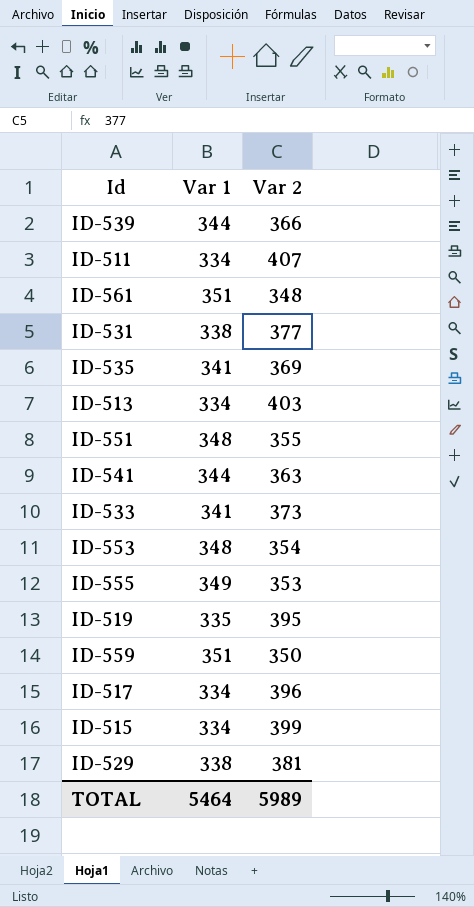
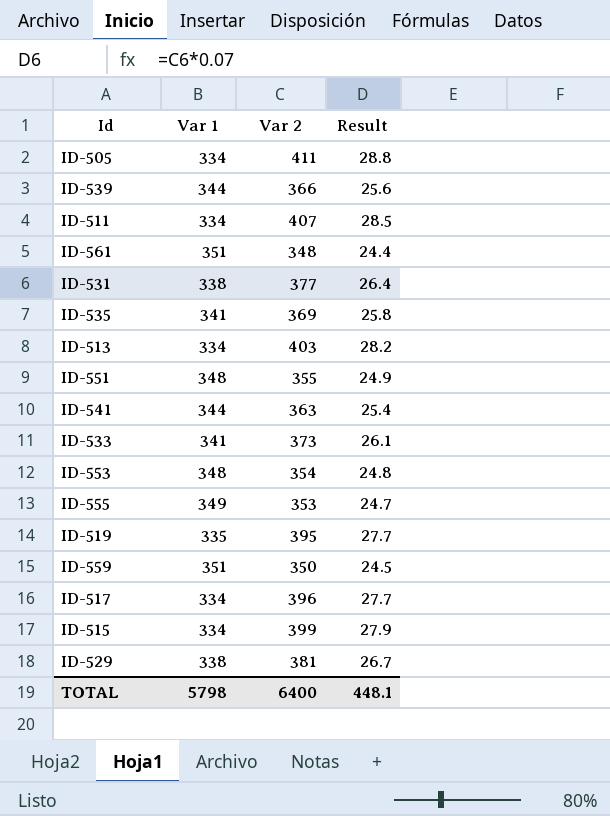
column Result | formula: none -> [Var 2] * 0.07
row ID-505: none -> 334 | 411 | 28.8
TOTAL | Var 1: 5464 -> 5798
TOTAL | Var 2: 5989 -> 6400

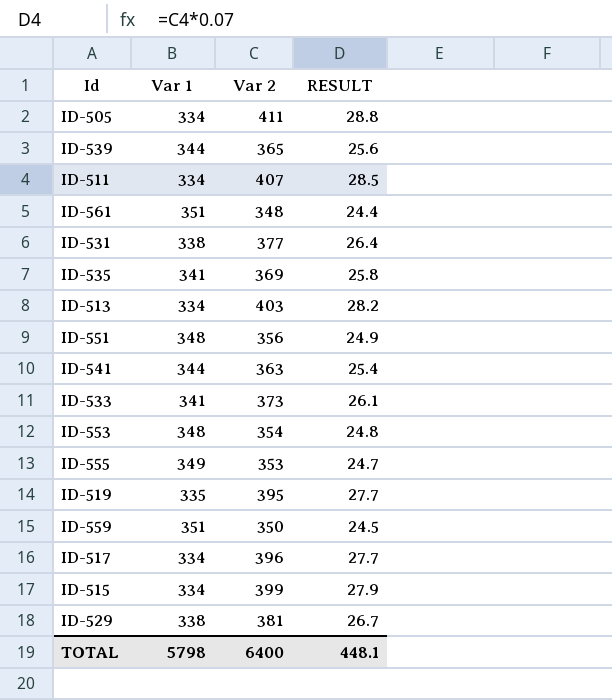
column name: Result -> RESULT
ID-539 | Var 2: 366 -> 365
ID-551 | Var 2: 355 -> 356

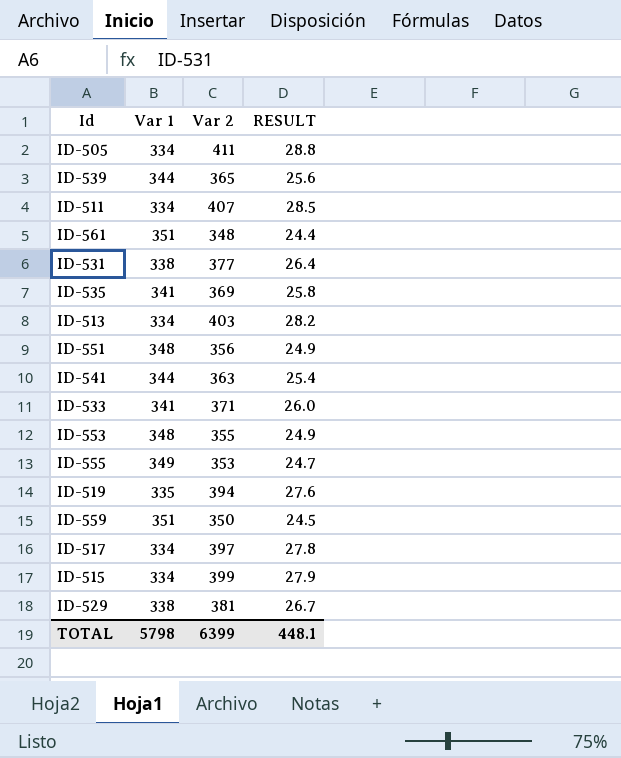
ID-533 | Var 2: 373 -> 371
ID-533 | RESULT: 26.1 -> 26.0
ID-553 | Var 2: 354 -> 355
ID-553 | RESULT: 24.8 -> 24.9
ID-519 | Var 2: 395 -> 394
ID-519 | RESULT: 27.7 -> 27.6
ID-517 | Var 2: 396 -> 397
ID-517 | RESULT: 27.7 -> 27.8
TOTAL | Var 2: 6400 -> 6399

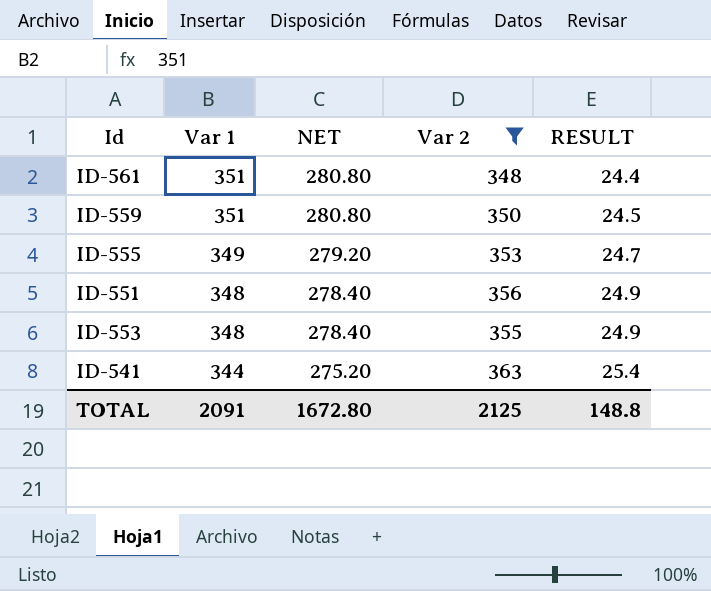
filter: none -> Var 2 <= 363
row order: none -> Var 1 descending
column NET | formula: none -> [Var 1] * 0.8
TOTAL | Var 1: 5798 -> 2091
TOTAL | Var 2: 6399 -> 2125
TOTAL | RESULT: 448.1 -> 148.8

